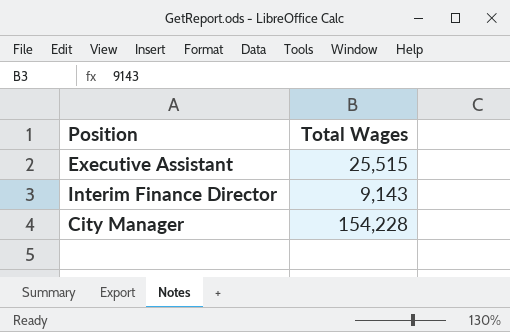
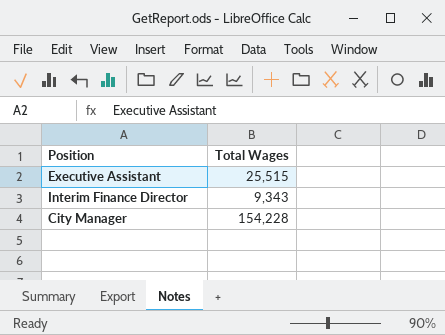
Interim Finance Director | Total Wages: 9,143 -> 9,343

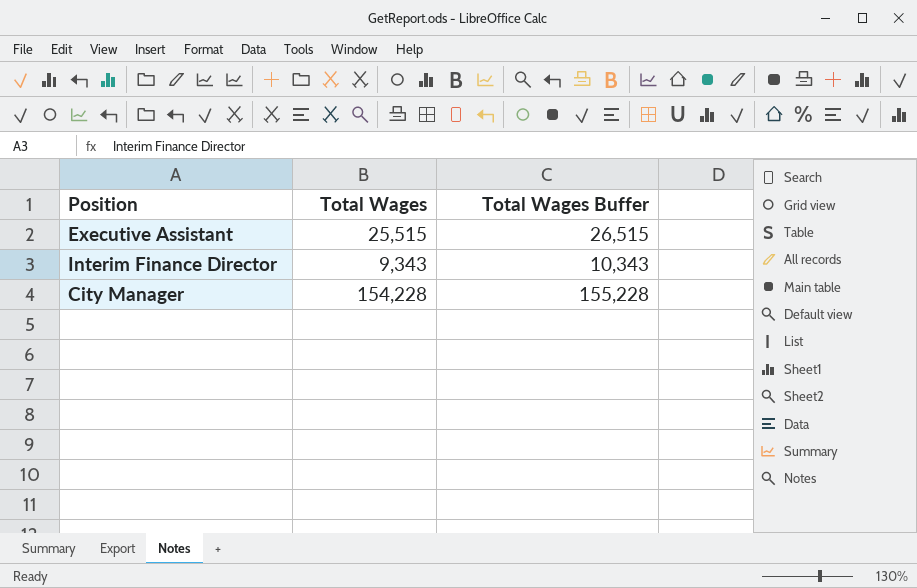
column Total Wages Buffer | formula: none -> [Total Wages] + 1000

